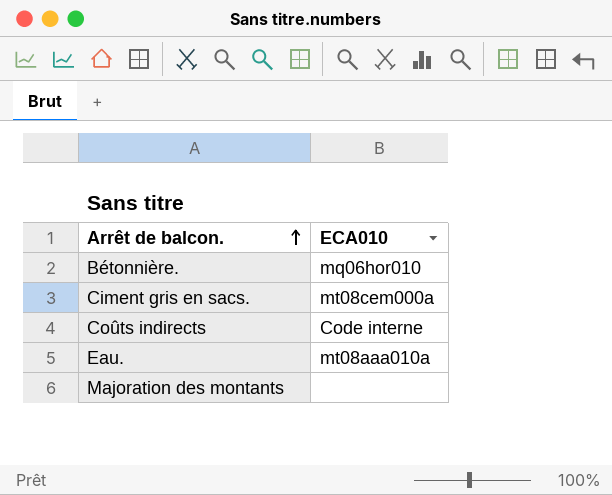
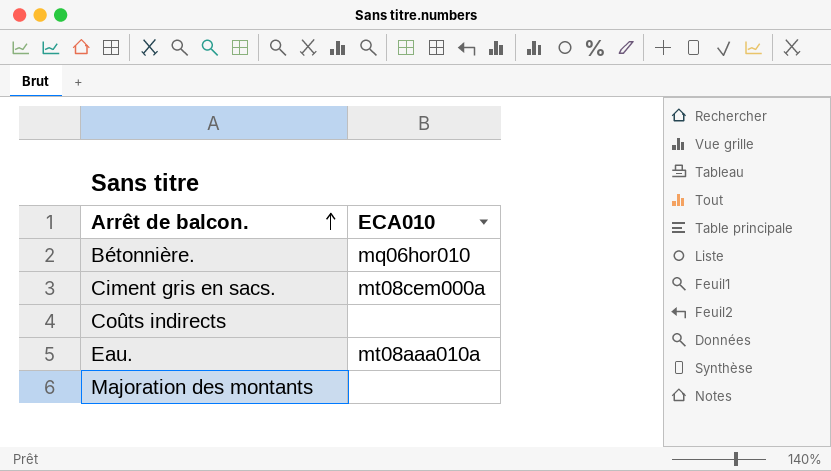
Coûts indirects | ECA010: Code interne -> none

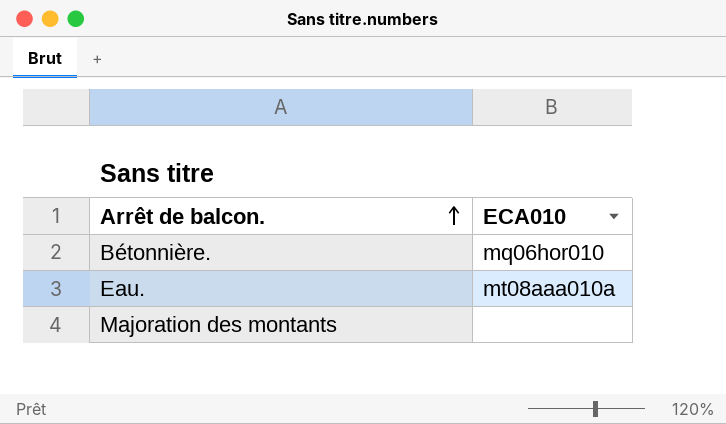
row Ciment gris en sacs.: mt08cem000a -> none
row Coûts indirects: none -> none

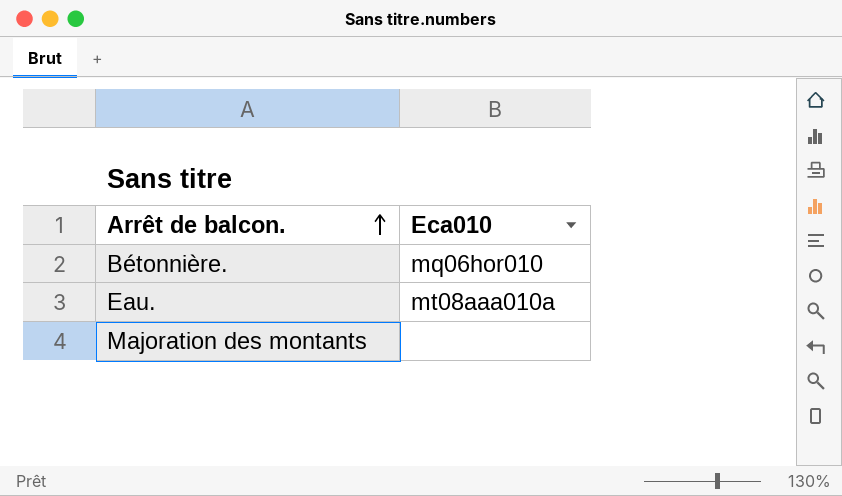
column name: ECA010 -> Eca010

